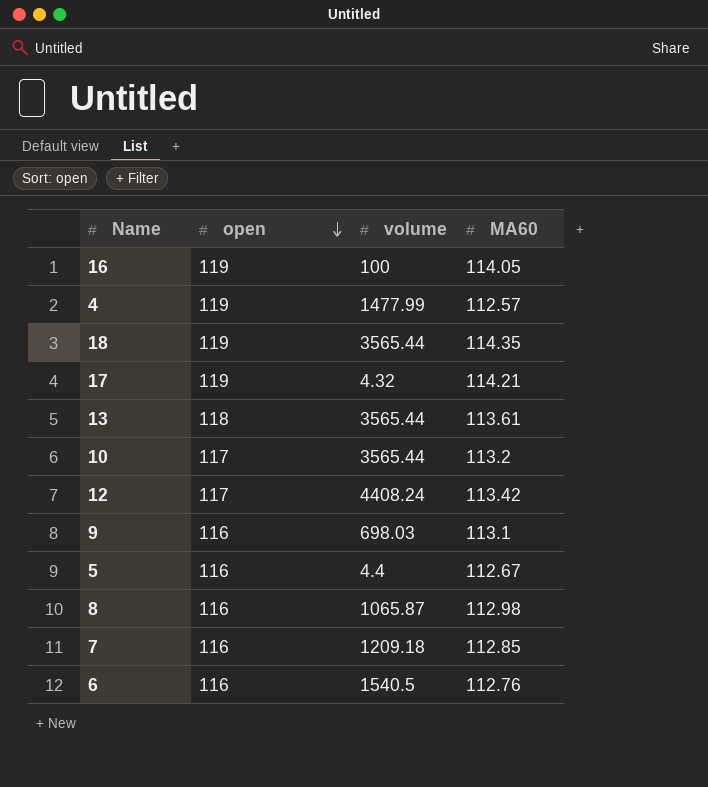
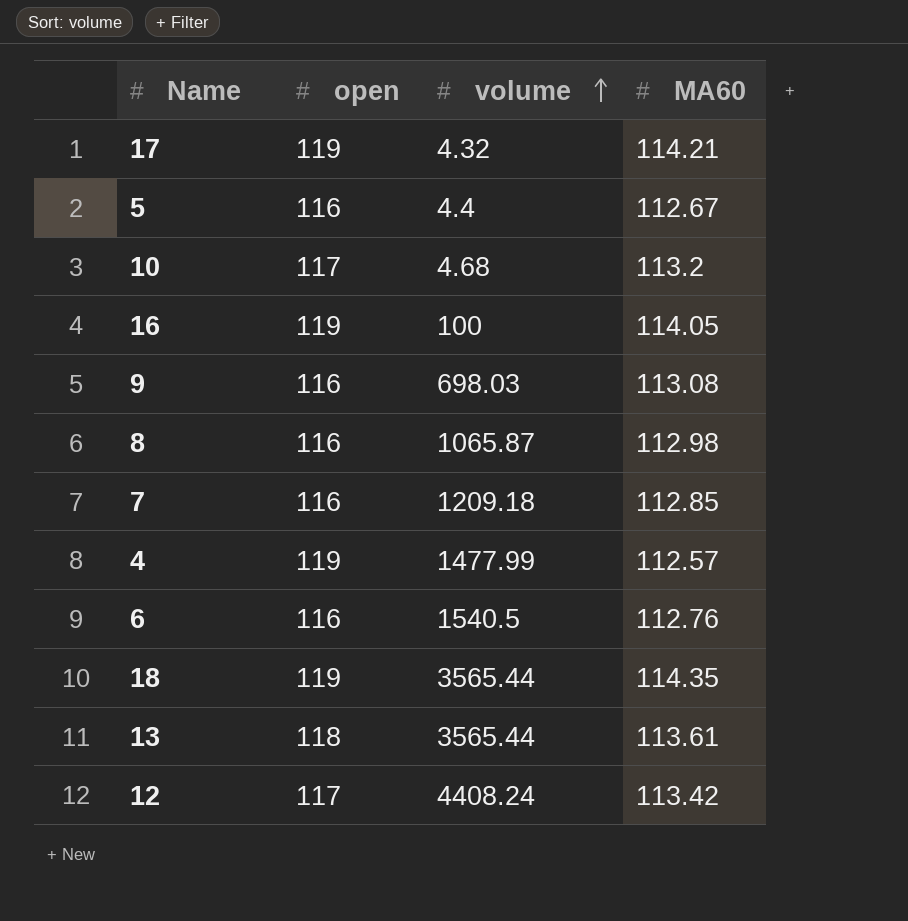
row order: open descending -> volume ascending
10 | volume: 3565.44 -> 4.68
9 | MA60: 113.1 -> 113.08

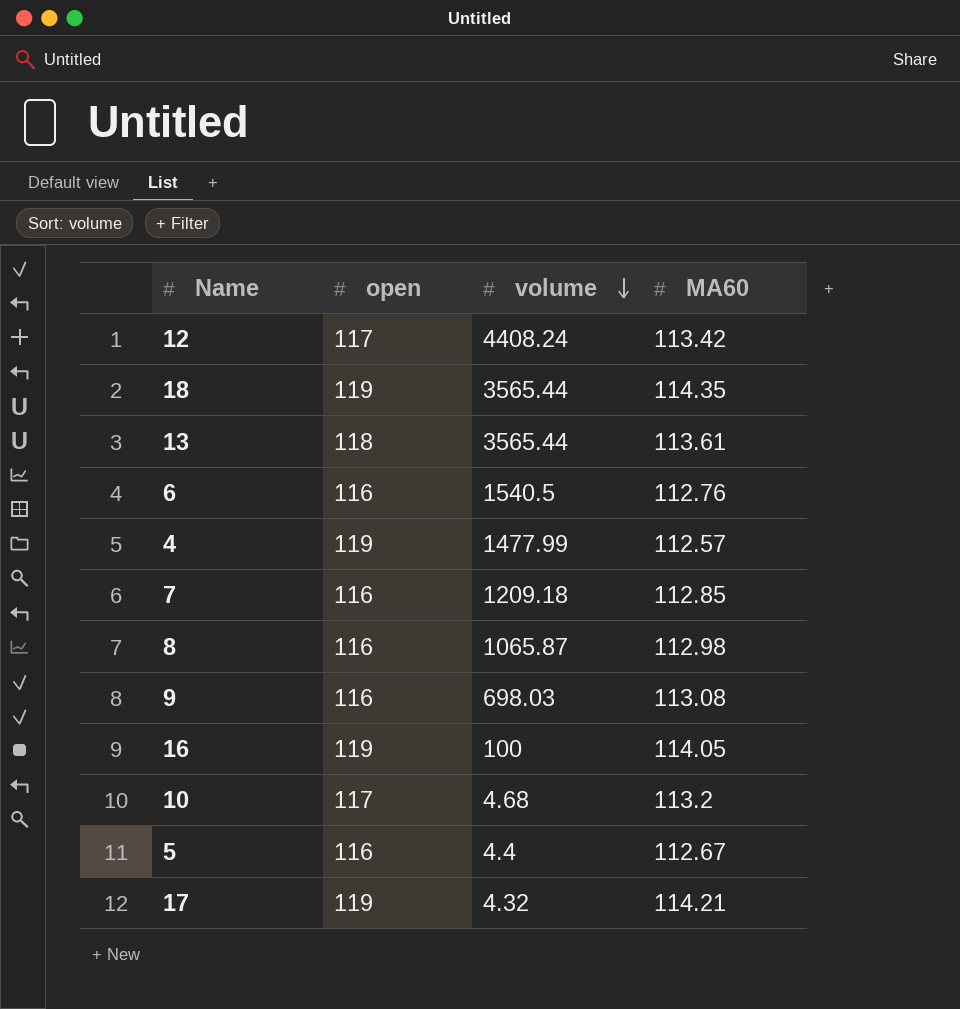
row order: volume ascending -> volume descending

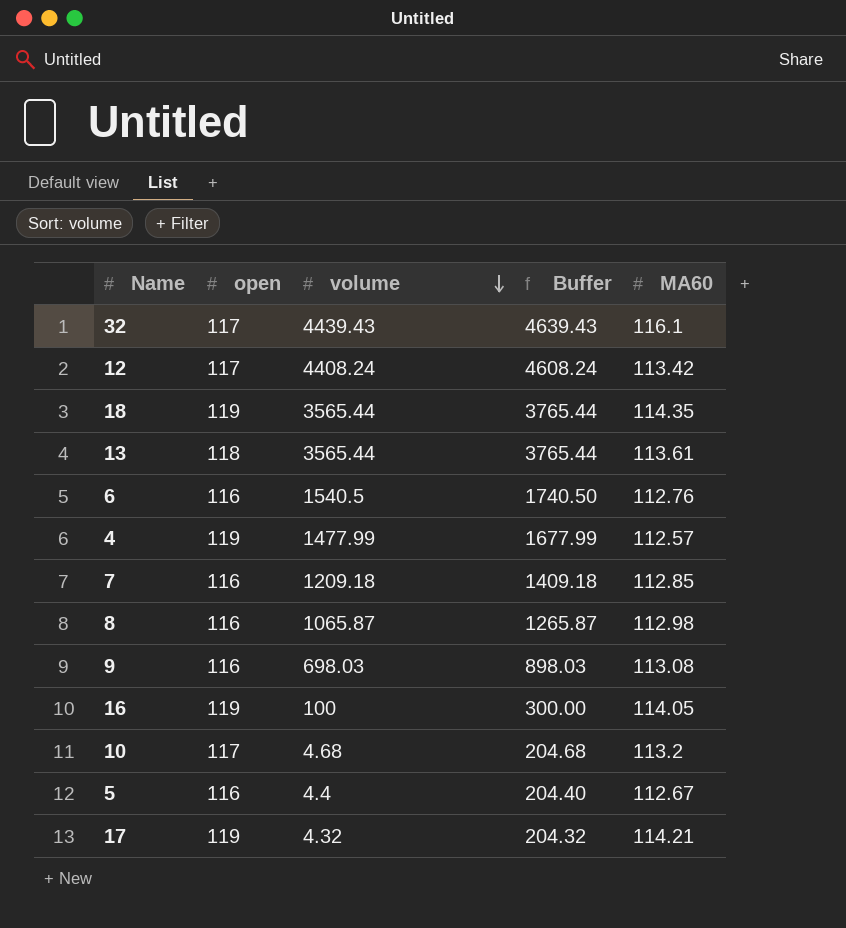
column Buffer | formula: none -> [volume] + 200
row 32: none -> 117 | 4439.43 | 4639.43 | 116.1

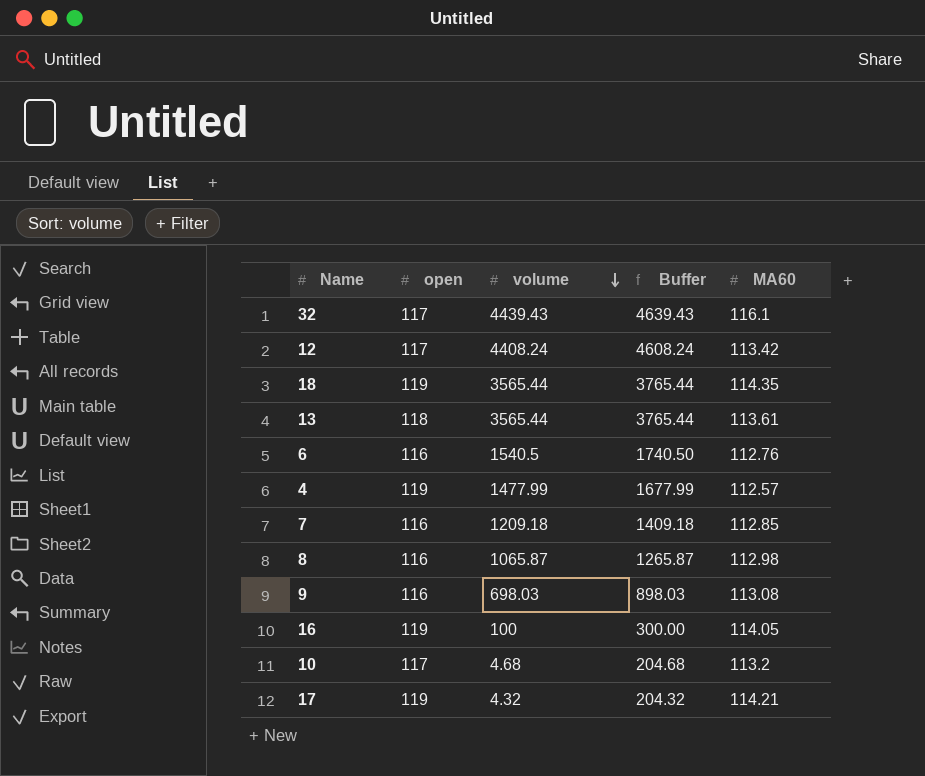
row 5: 116 | 4.4 | 204.40 | 112.67 -> none

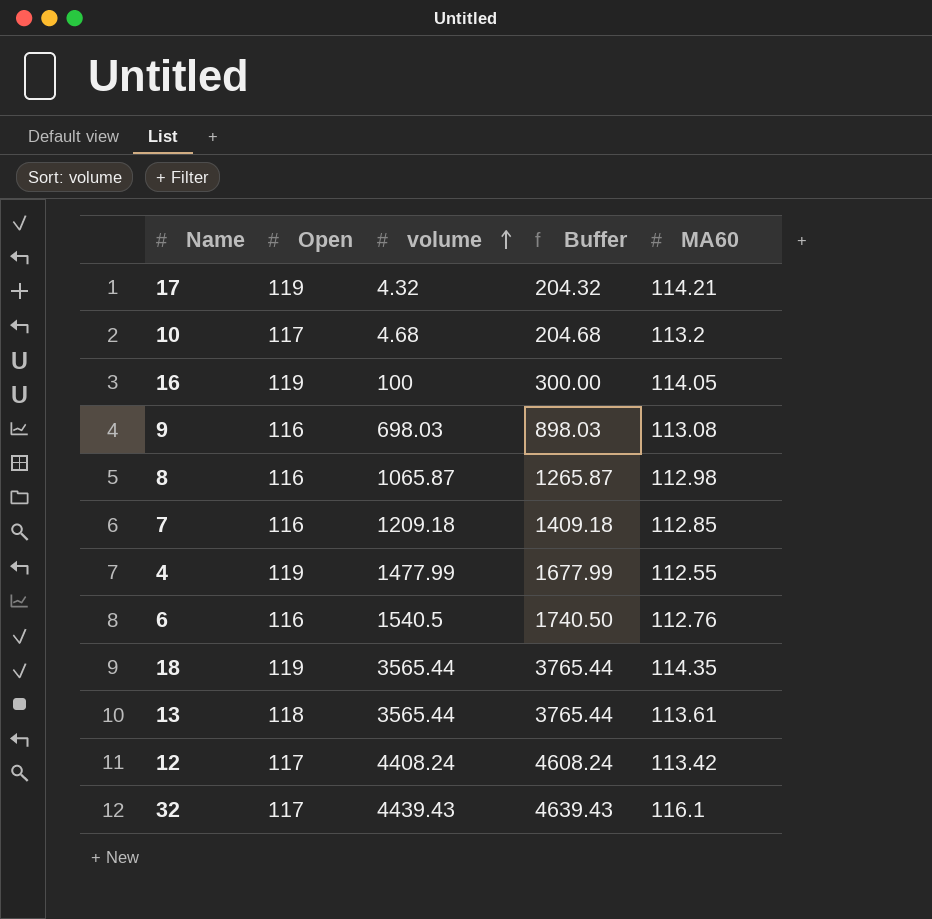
row order: volume descending -> volume ascending
column name: open -> Open
4 | MA60: 112.57 -> 112.55

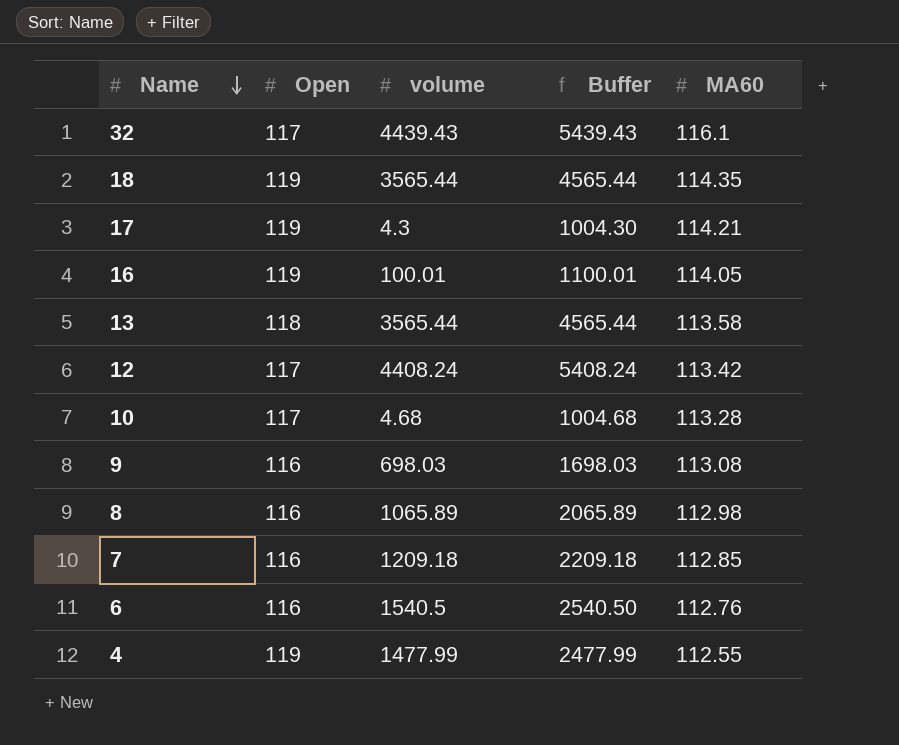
row order: volume ascending -> Name descending
column Buffer | formula: [volume] + 200 -> [volume] + 1000
17 | volume: 4.32 -> 4.3
16 | volume: 100 -> 100.01
13 | MA60: 113.61 -> 113.58
10 | MA60: 113.2 -> 113.28
8 | volume: 1065.87 -> 1065.89

